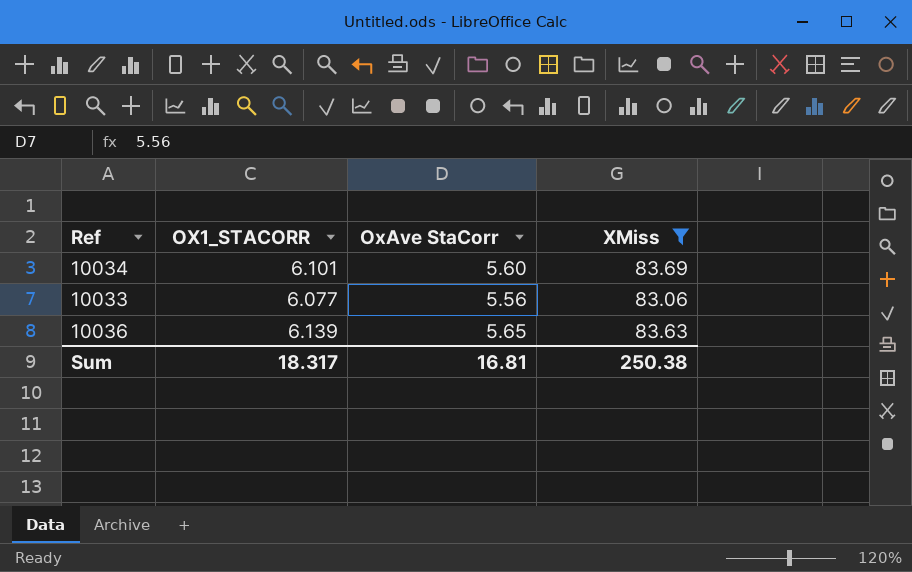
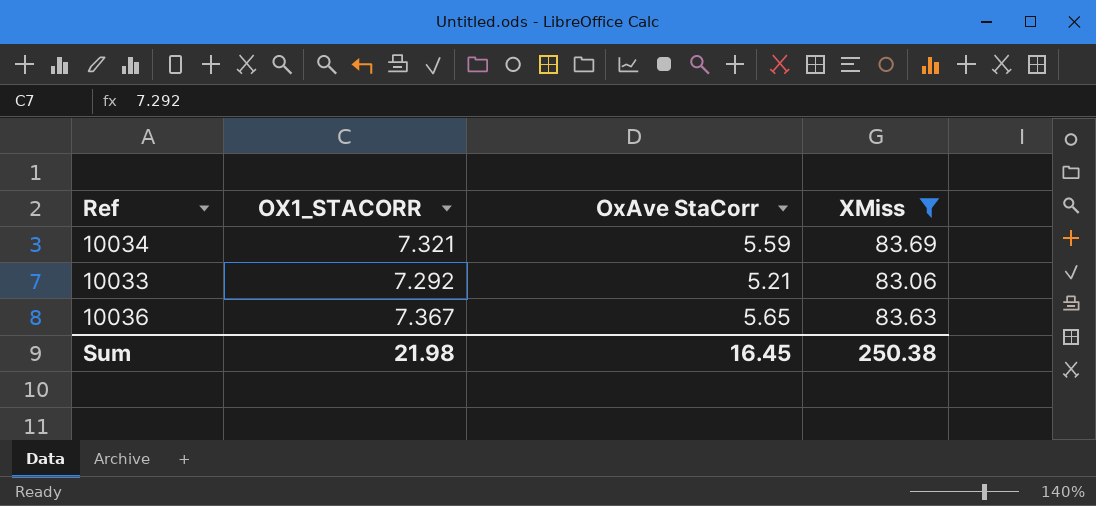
10034 | OX1_STACORR: 6.101 -> 7.321
10034 | OxAve StaCorr: 5.60 -> 5.59
10033 | OX1_STACORR: 6.077 -> 7.292
10033 | OxAve StaCorr: 5.56 -> 5.21
10036 | OX1_STACORR: 6.139 -> 7.367
Sum | OX1_STACORR: 18.317 -> 21.98
Sum | OxAve StaCorr: 16.81 -> 16.45

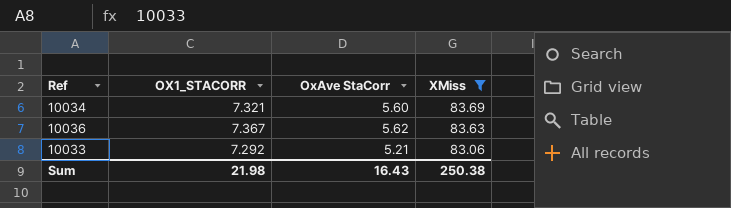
row order: none -> XMiss descending
10034 | OxAve StaCorr: 5.59 -> 5.60
10036 | OxAve StaCorr: 5.65 -> 5.62
Sum | OxAve StaCorr: 16.45 -> 16.43

